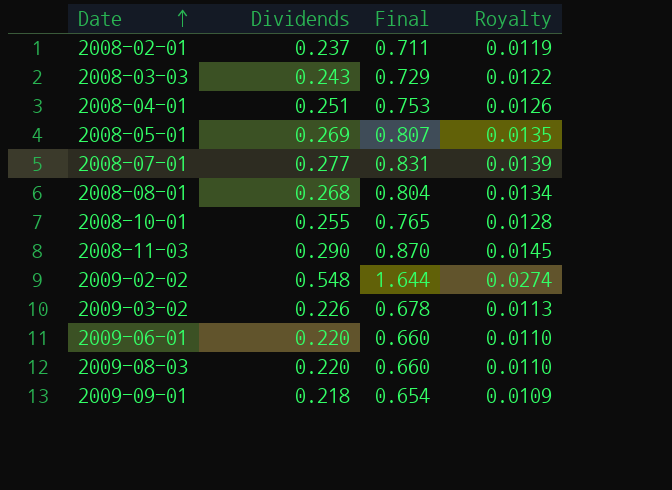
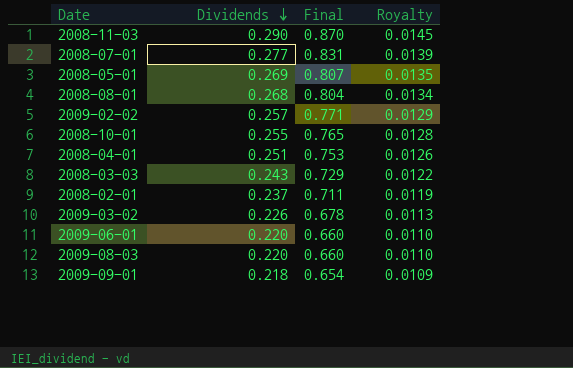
row order: Date ascending -> Dividends descending
2009-02-02 | Dividends: 0.548 -> 0.257
2009-02-02 | Final: 1.644 -> 0.771
2009-02-02 | Royalty: 0.0274 -> 0.0129

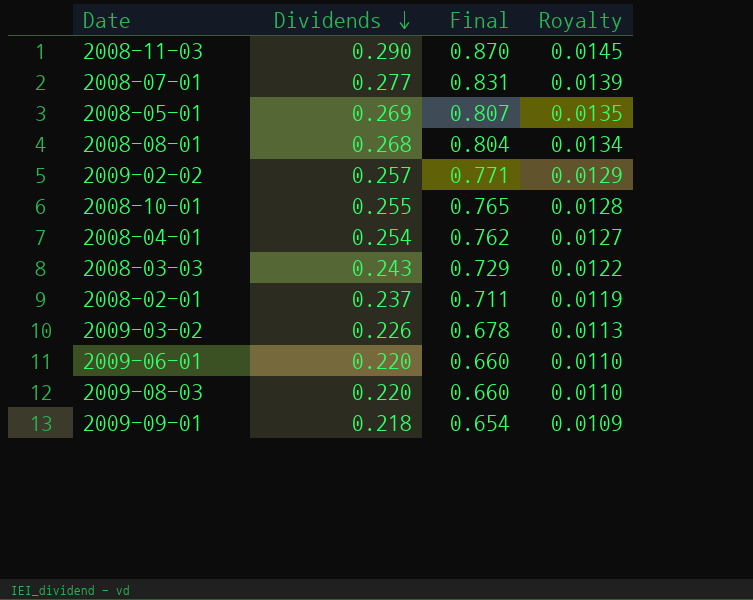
2008-04-01 | Dividends: 0.251 -> 0.254
2008-04-01 | Final: 0.753 -> 0.762
2008-04-01 | Royalty: 0.0126 -> 0.0127

